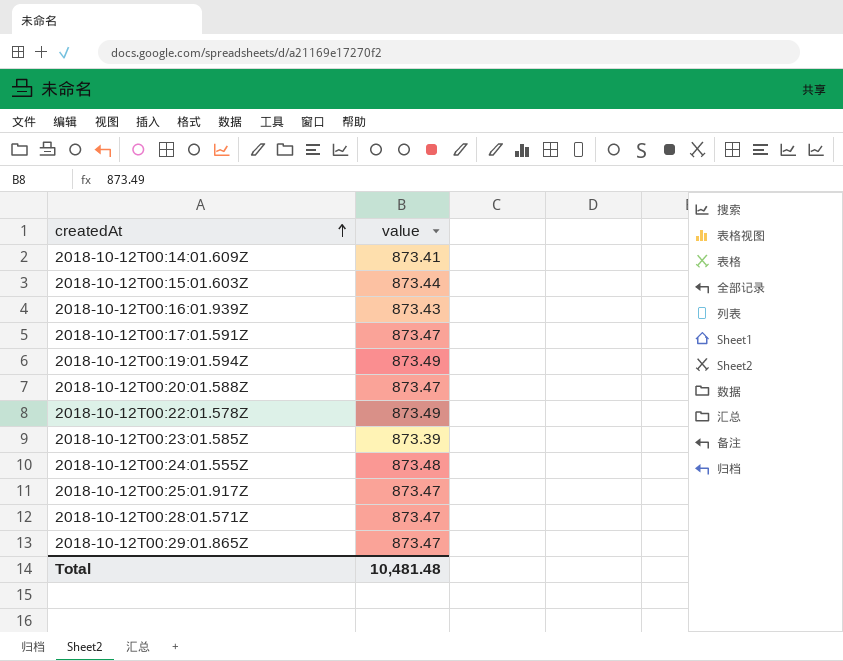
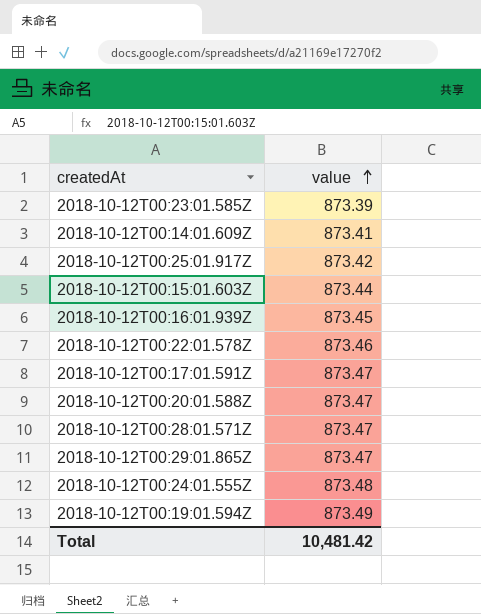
row order: createdAt ascending -> value ascending
2018-10-12T00:25:01.917Z | value: 873.47 -> 873.42
2018-10-12T00:16:01.939Z | value: 873.43 -> 873.45
2018-10-12T00:22:01.578Z | value: 873.49 -> 873.46
Total | value: 10,481.48 -> 10,481.42

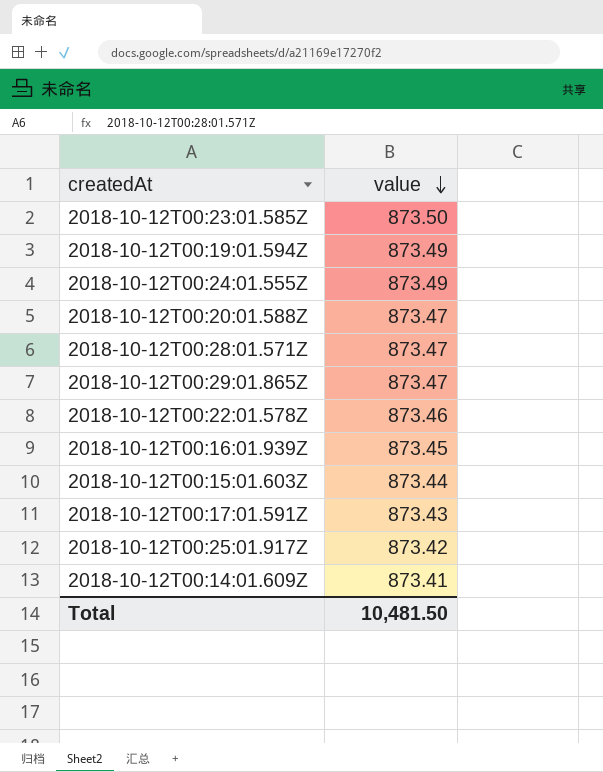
row order: value ascending -> value descending
2018-10-12T00:23:01.585Z | value: 873.39 -> 873.50
2018-10-12T00:24:01.555Z | value: 873.48 -> 873.49
2018-10-12T00:17:01.591Z | value: 873.47 -> 873.43
Total | value: 10,481.42 -> 10,481.50

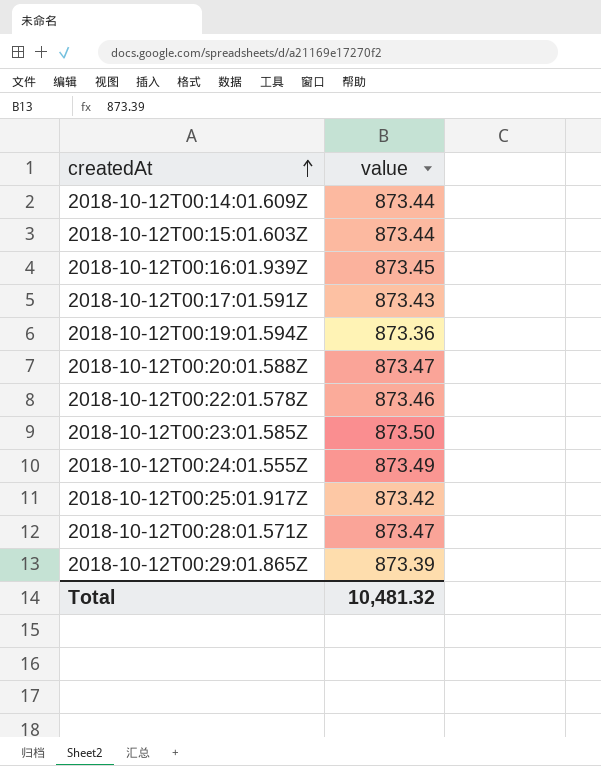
row order: value descending -> createdAt ascending
2018-10-12T00:14:01.609Z | value: 873.41 -> 873.44
2018-10-12T00:19:01.594Z | value: 873.49 -> 873.36
2018-10-12T00:29:01.865Z | value: 873.47 -> 873.39
Total | value: 10,481.50 -> 10,481.32

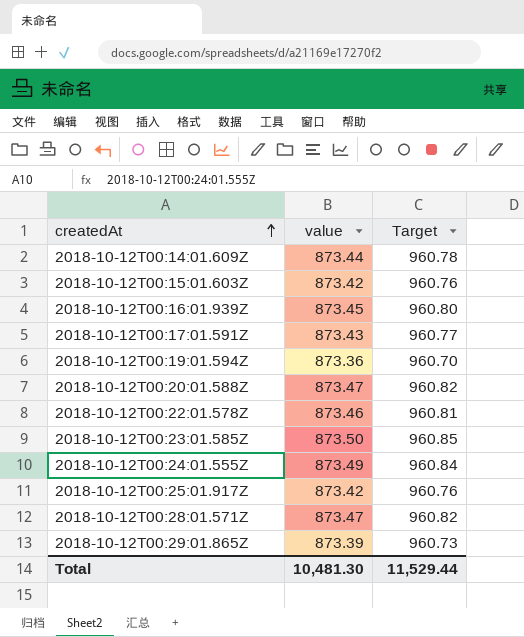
column Target | formula: none -> [value] * 1.1
2018-10-12T00:15:01.603Z | value: 873.44 -> 873.42
Total | value: 10,481.32 -> 10,481.30

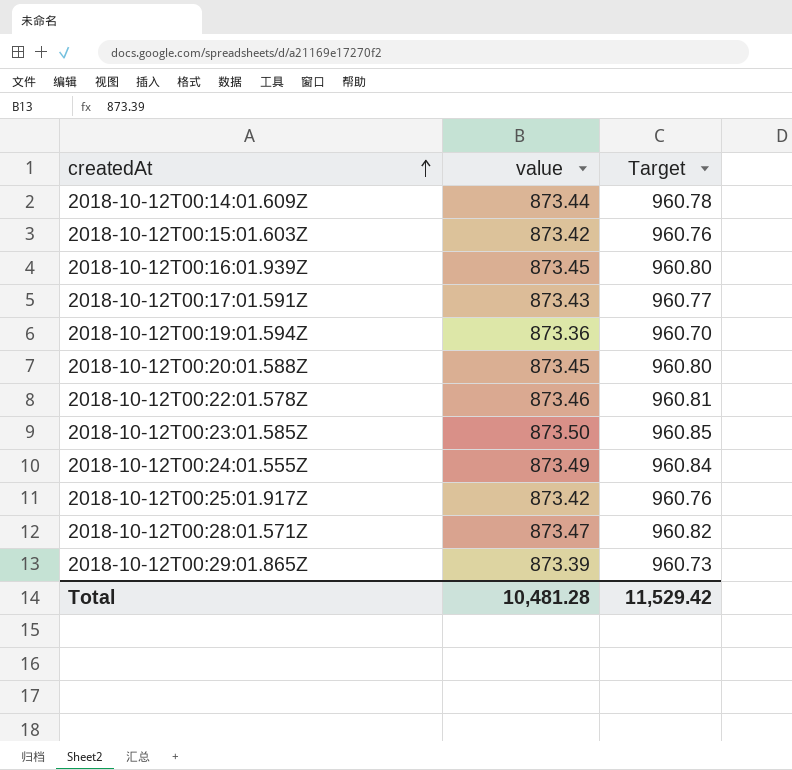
2018-10-12T00:20:01.588Z | value: 873.47 -> 873.45
2018-10-12T00:20:01.588Z | Target: 960.82 -> 960.80
Total | value: 10,481.30 -> 10,481.28
Total | Target: 11,529.44 -> 11,529.42

